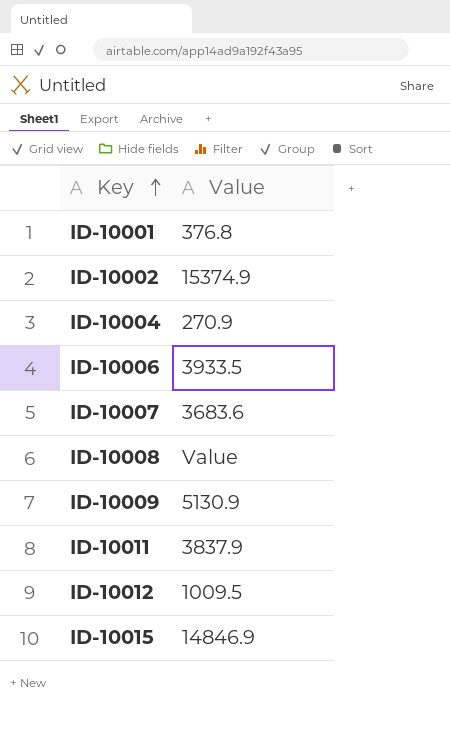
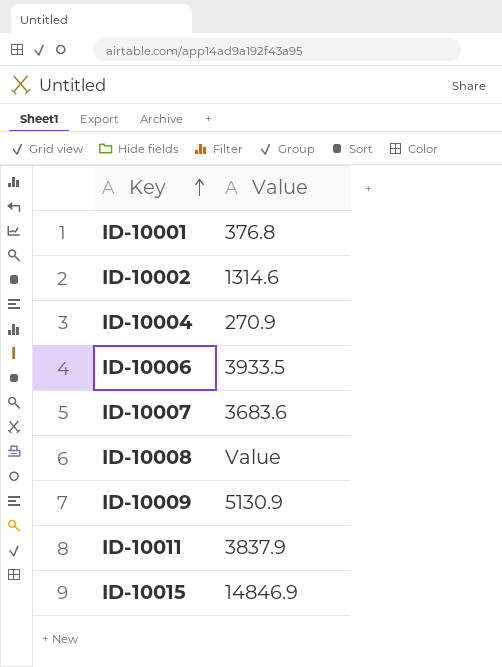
row ID-10012: 1009.5 -> none
ID-10002 | Value: 15374.9 -> 1314.6

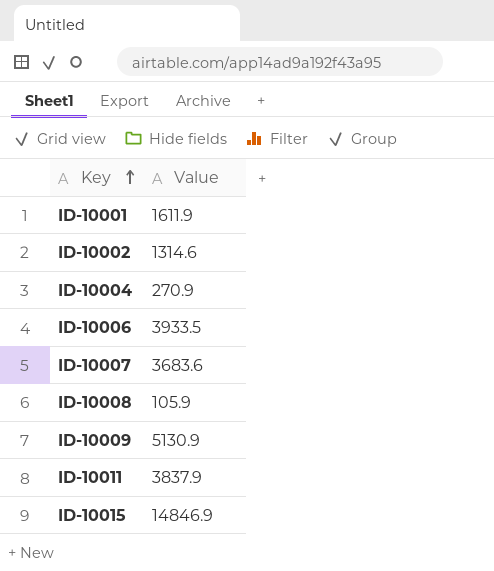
ID-10001 | Value: 376.8 -> 1611.9
ID-10008 | Value: Value -> 105.9

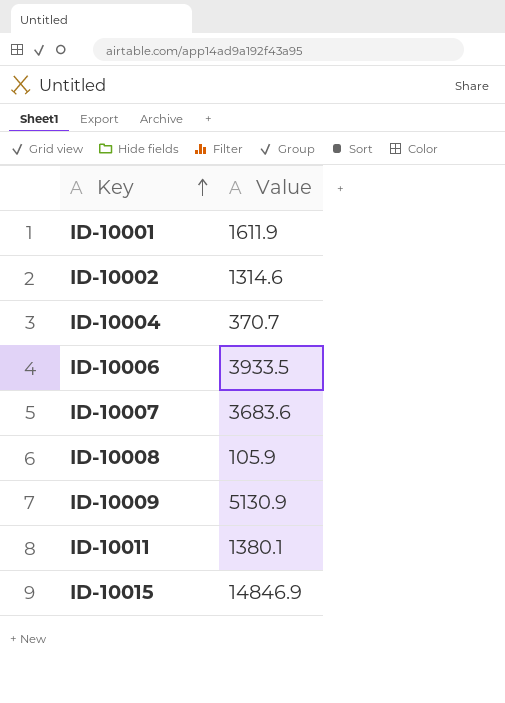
ID-10004 | Value: 270.9 -> 370.7
ID-10011 | Value: 3837.9 -> 1380.1

